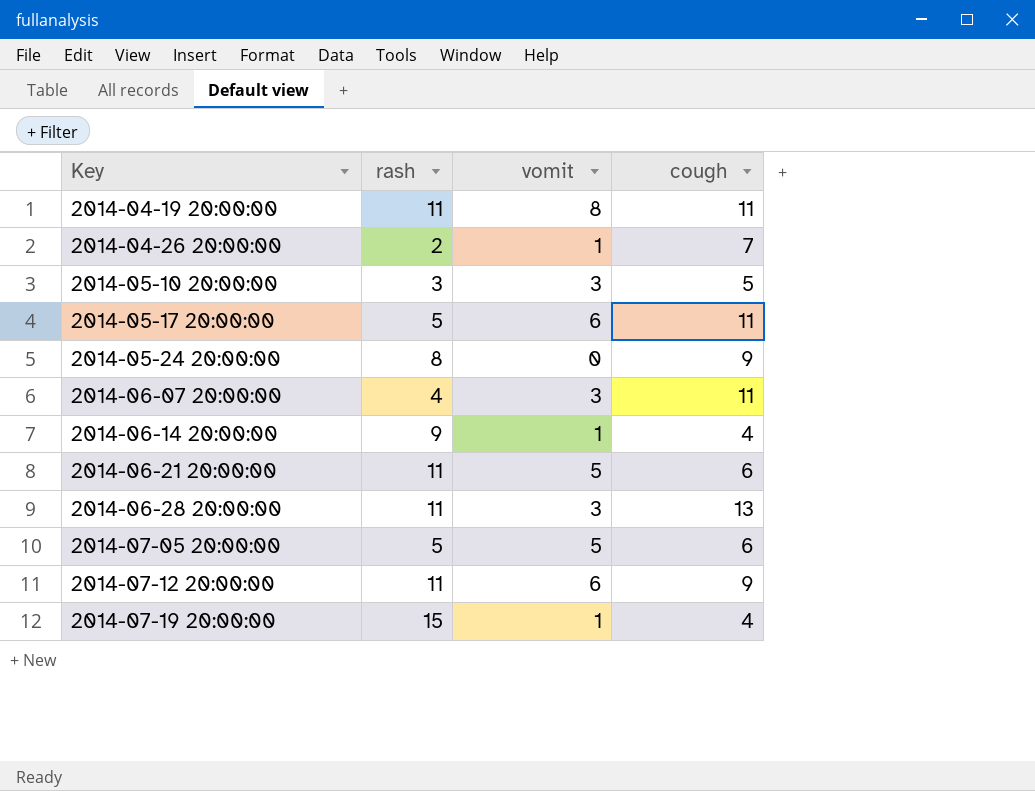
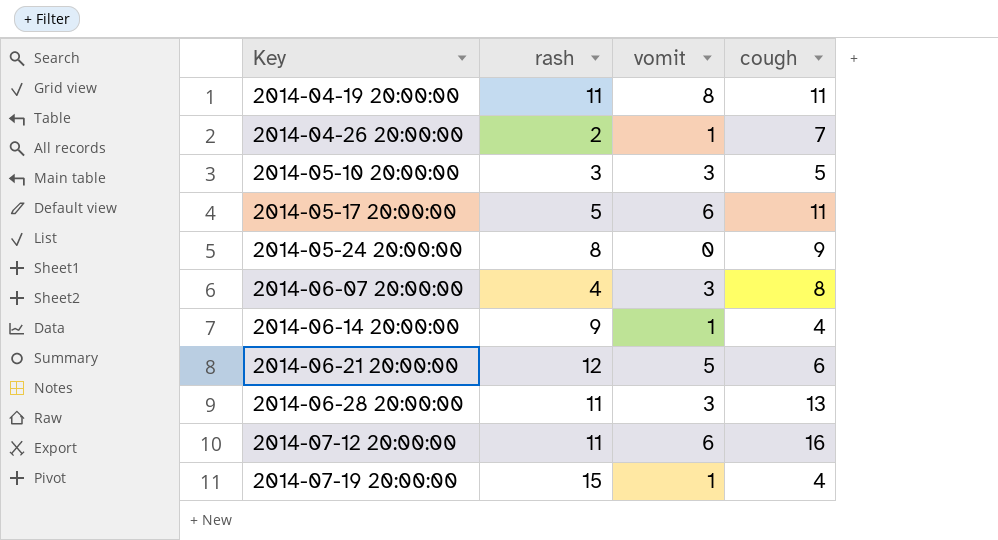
row 2014-07-05 20:00:00: 5 | 5 | 6 -> none
2014-06-07 20:00:00 | cough: 11 -> 8
2014-06-21 20:00:00 | rash: 11 -> 12
2014-07-12 20:00:00 | cough: 9 -> 16

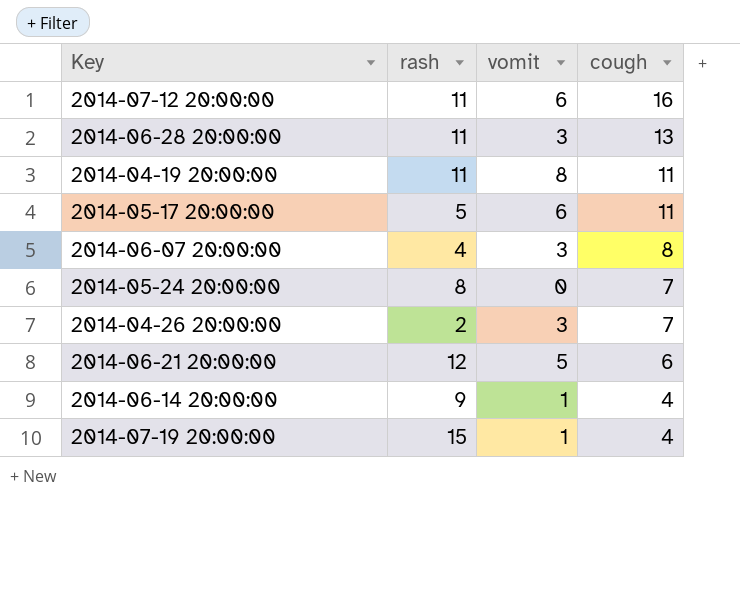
row order: Key ascending -> cough descending
row 2014-05-10 20:00:00: 3 | 3 | 5 -> none
2014-05-24 20:00:00 | cough: 9 -> 7
2014-04-26 20:00:00 | vomit: 1 -> 3

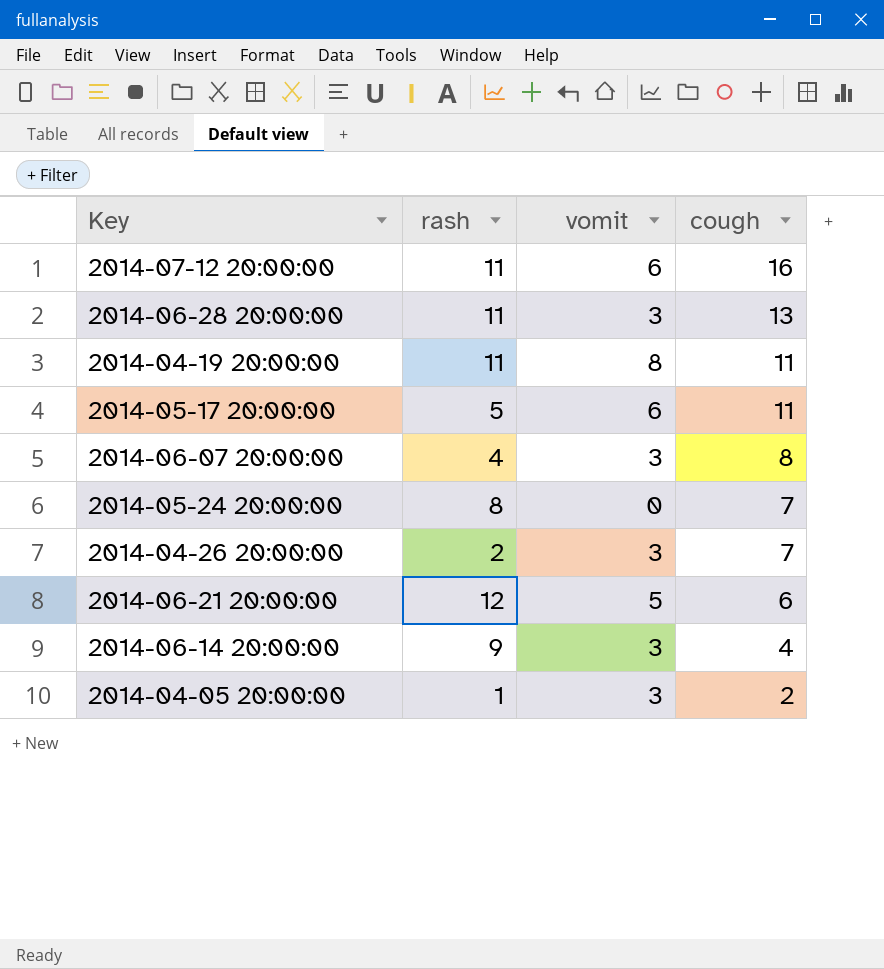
row 2014-07-19 20:00:00: 15 | 1 | 4 -> none
2014-06-14 20:00:00 | vomit: 1 -> 3
row 2014-04-05 20:00:00: none -> 1 | 3 | 2

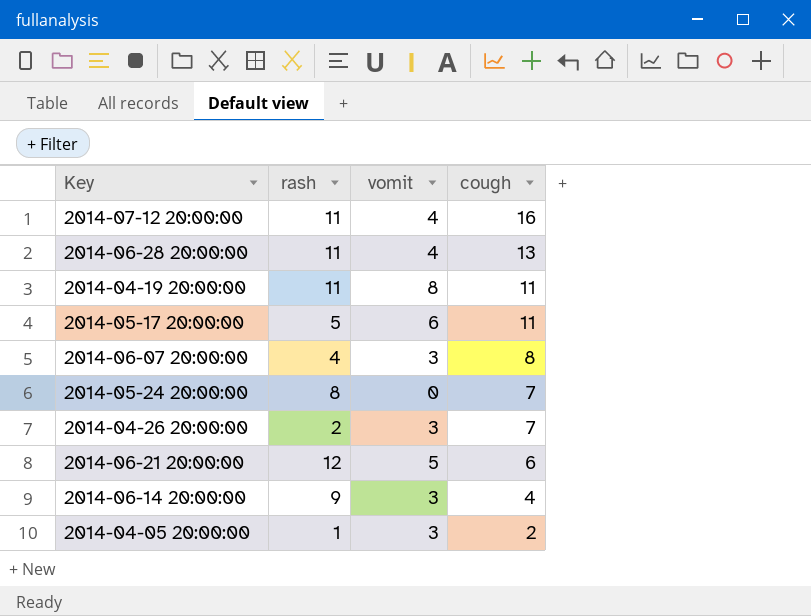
2014-07-12 20:00:00 | vomit: 6 -> 4
2014-06-28 20:00:00 | vomit: 3 -> 4

